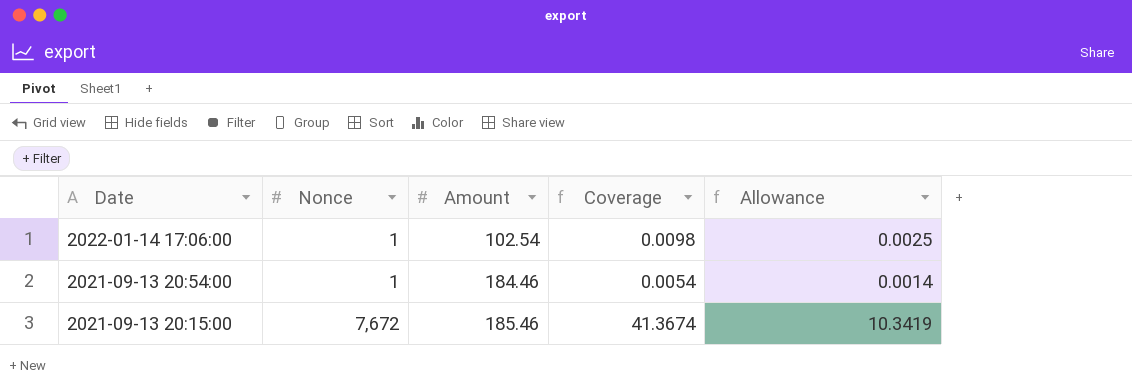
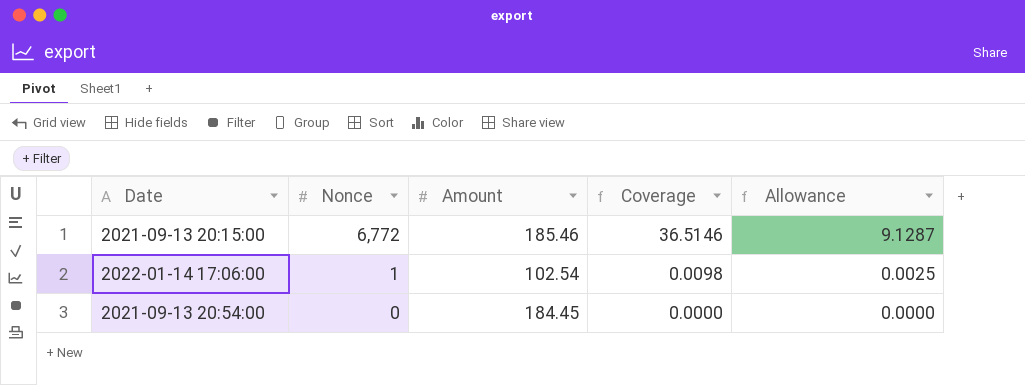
row order: Date descending -> Nonce descending
2021-09-13 20:15:00 | Nonce: 7,672 -> 6,772
2021-09-13 20:15:00 | Coverage: 41.3674 -> 36.5146
2021-09-13 20:15:00 | Allowance: 10.3419 -> 9.1287
2021-09-13 20:54:00 | Nonce: 1 -> 0
2021-09-13 20:54:00 | Amount: 184.46 -> 184.45
2021-09-13 20:54:00 | Coverage: 0.0054 -> 0.0000
2021-09-13 20:54:00 | Allowance: 0.0014 -> 0.0000

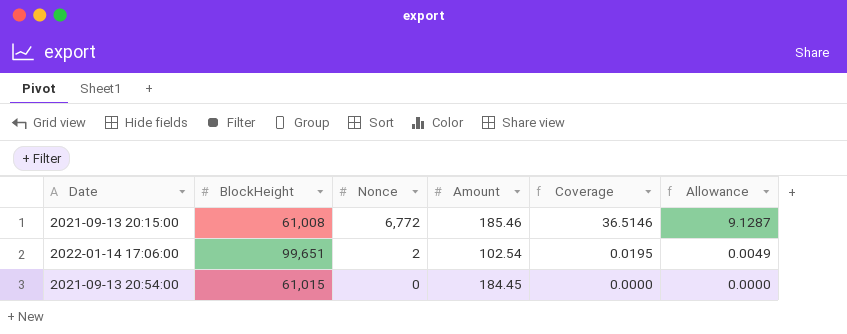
column BlockHeight | position: none -> 2
2022-01-14 17:06:00 | Nonce: 1 -> 2
2022-01-14 17:06:00 | Coverage: 0.0098 -> 0.0195
2022-01-14 17:06:00 | Allowance: 0.0025 -> 0.0049

